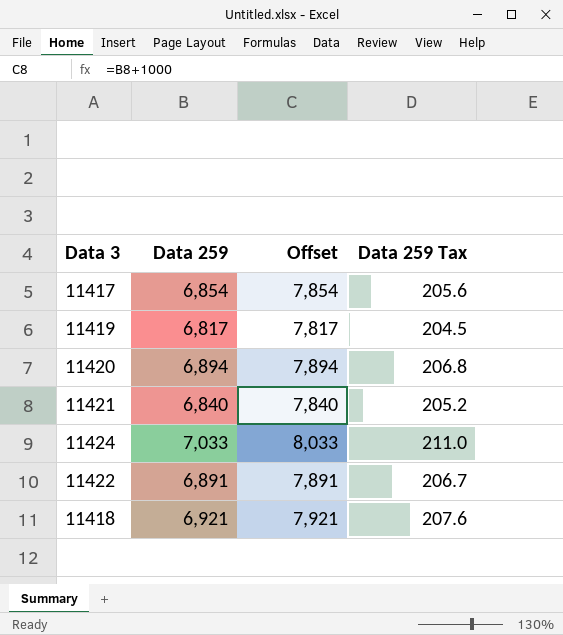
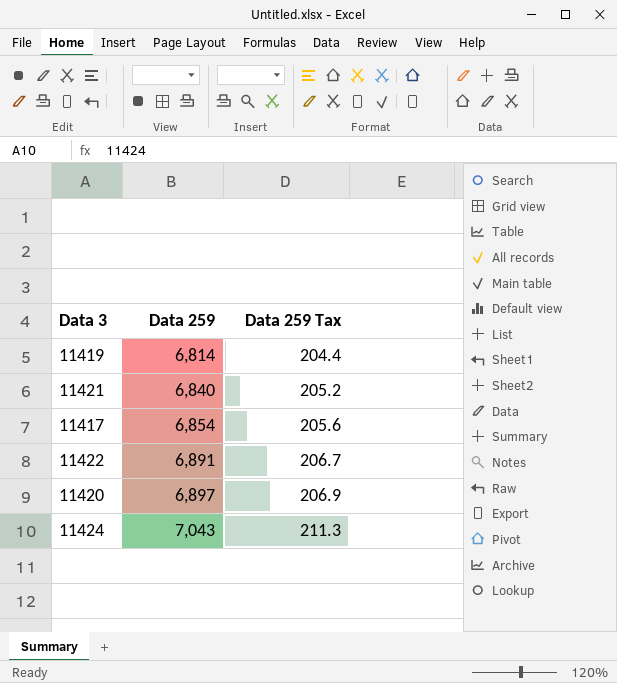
row order: none -> Data 259 ascending
column Offset | formula: [Data 259] + 1000 -> none
row 11418: 6,921 | 7,921 | 207.6 -> none
11419 | Data 259: 6,817 -> 6,814
11419 | Data 259 Tax: 204.5 -> 204.4
11420 | Data 259: 6,894 -> 6,897
11420 | Data 259 Tax: 206.8 -> 206.9
11424 | Data 259: 7,033 -> 7,043
11424 | Data 259 Tax: 211.0 -> 211.3

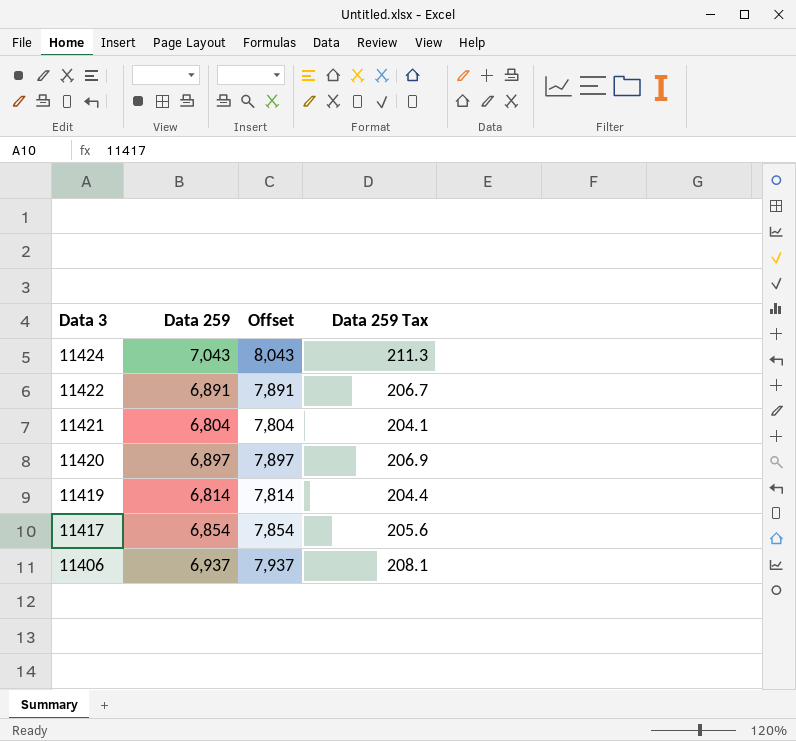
row order: Data 259 ascending -> Data 3 descending
column Offset | formula: none -> [Data 259] + 1000
11421 | Data 259: 6,840 -> 6,804
11421 | Data 259 Tax: 205.2 -> 204.1
row 11406: none -> 6,937 | 7,937 | 208.1

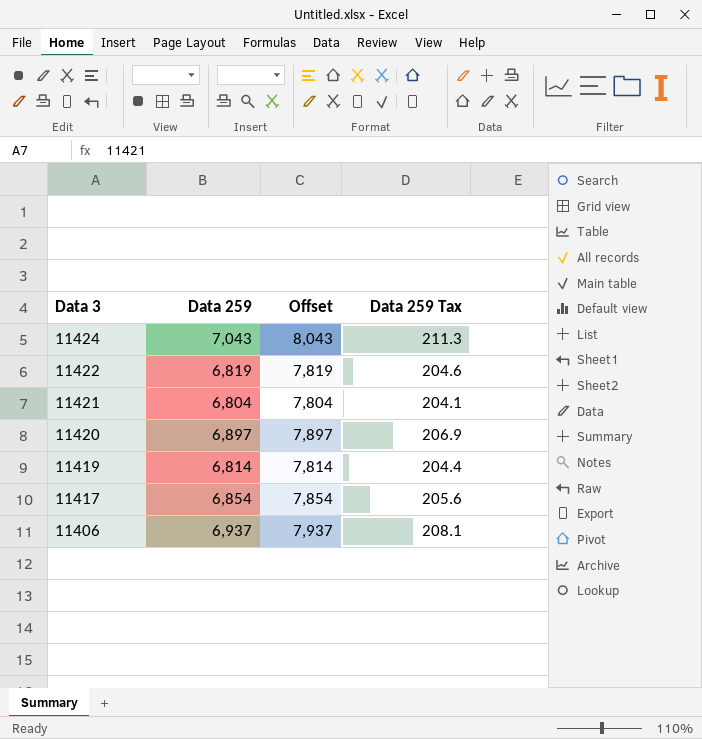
11422 | Data 259: 6,891 -> 6,819
11422 | Offset: 7,891 -> 7,819
11422 | Data 259 Tax: 206.7 -> 204.6

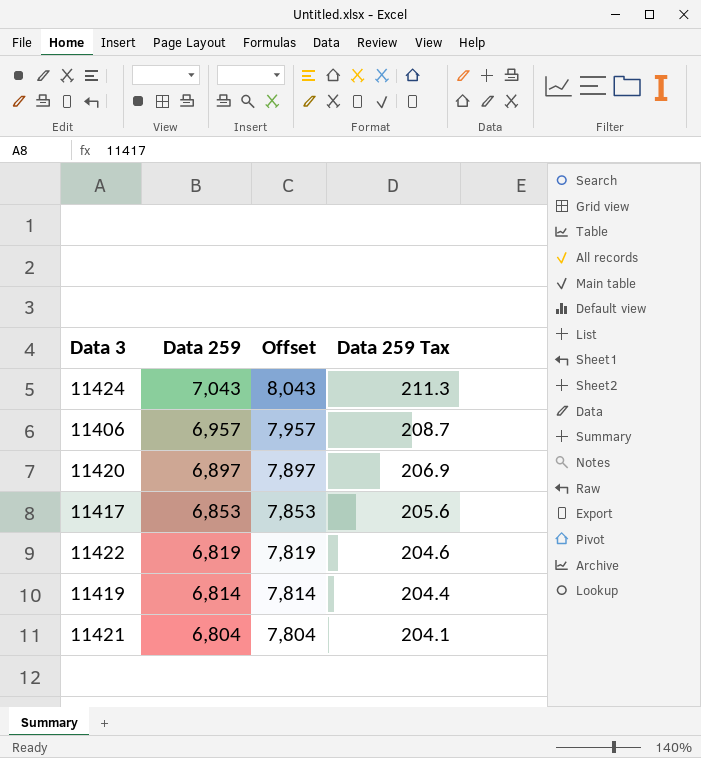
row order: Data 3 descending -> Data 259 descending
11406 | Data 259: 6,937 -> 6,957
11406 | Offset: 7,937 -> 7,957
11406 | Data 259 Tax: 208.1 -> 208.7
11417 | Data 259: 6,854 -> 6,853
11417 | Offset: 7,854 -> 7,853

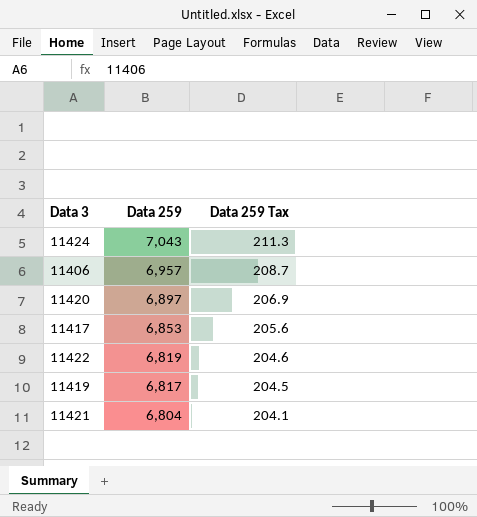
column Offset | formula: [Data 259] + 1000 -> none
11419 | Data 259: 6,814 -> 6,817
11419 | Data 259 Tax: 204.4 -> 204.5

